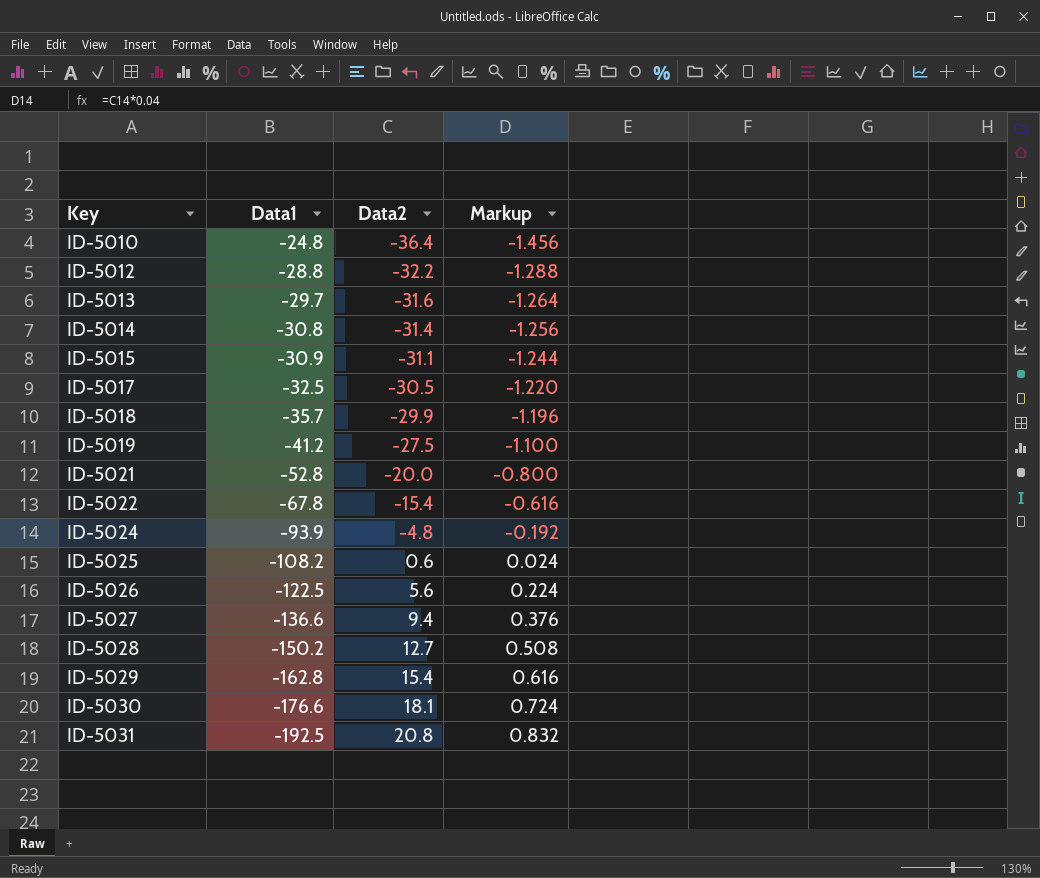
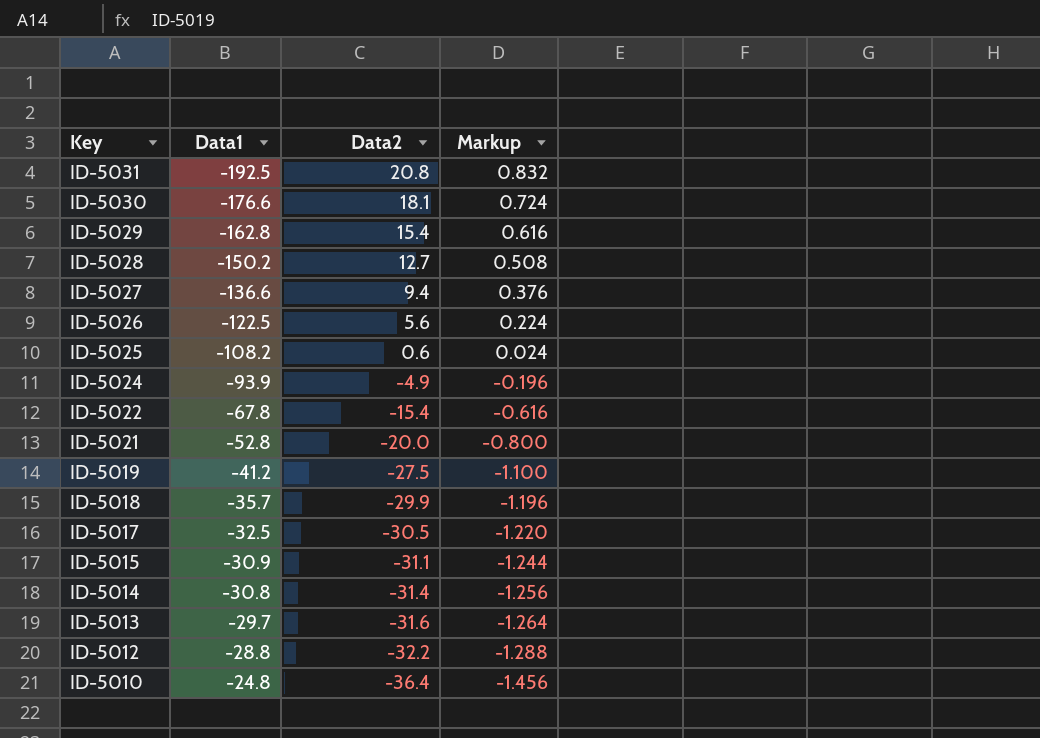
row order: Key ascending -> Key descending
ID-5024 | Data2: -4.8 -> -4.9
ID-5024 | Markup: -0.192 -> -0.196

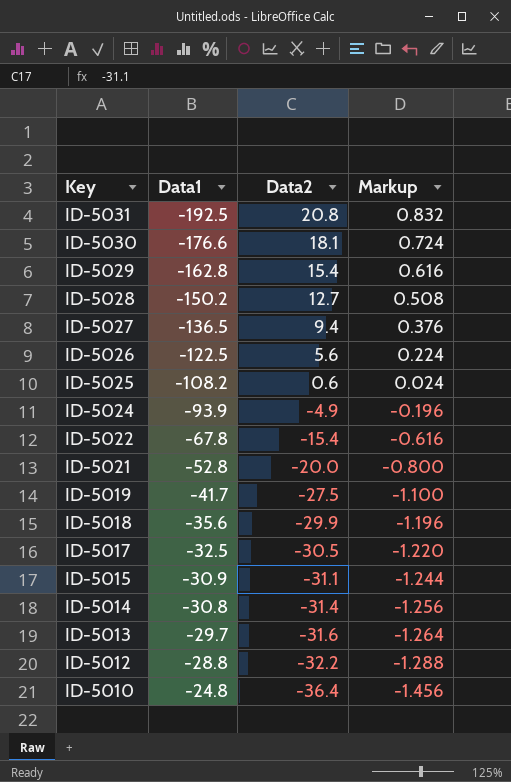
ID-5027 | Data1: -136.6 -> -136.5
ID-5019 | Data1: -41.2 -> -41.7
ID-5018 | Data1: -35.7 -> -35.6

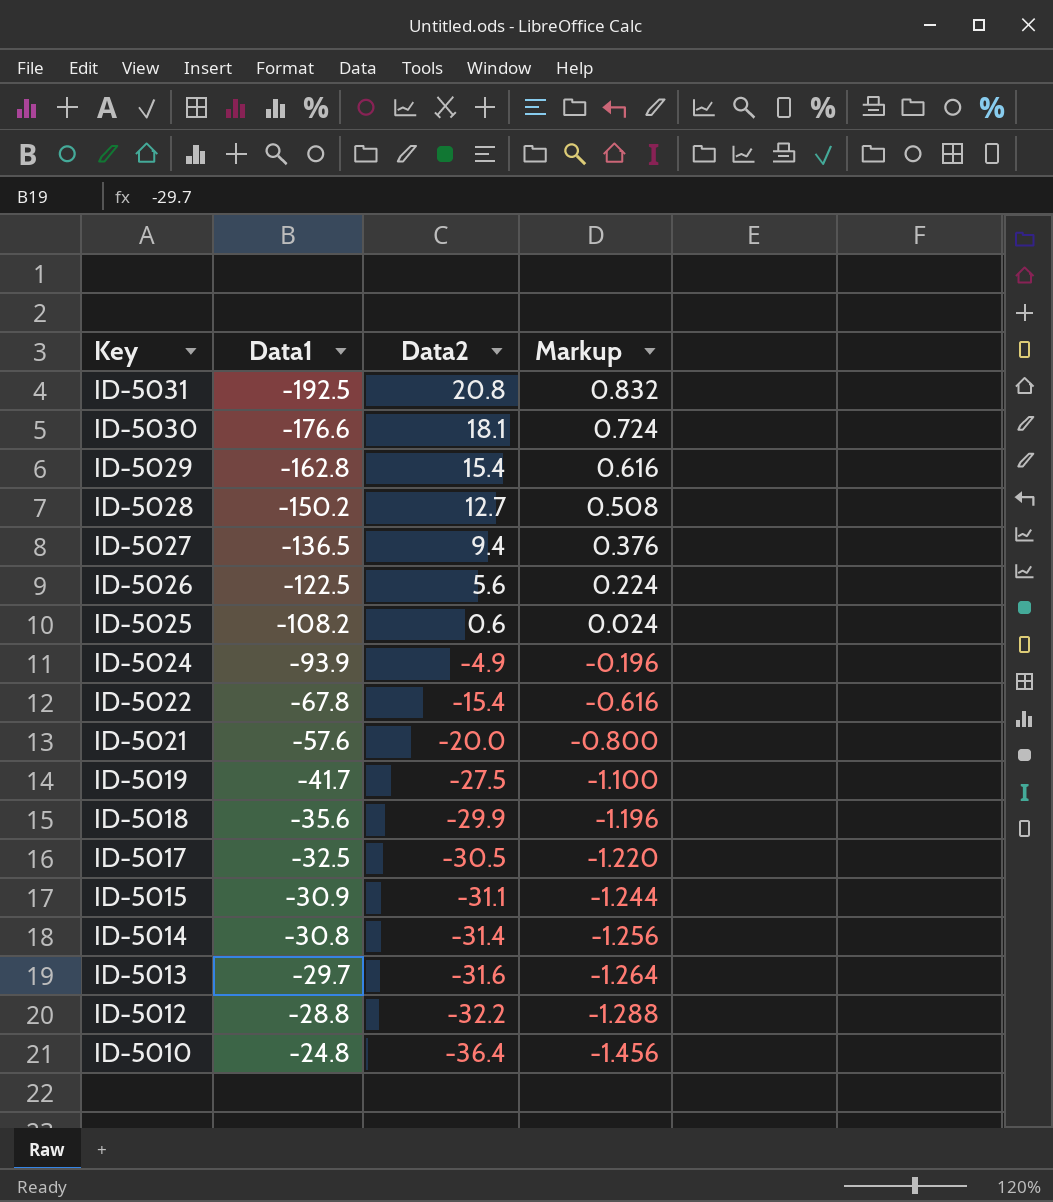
ID-5021 | Data1: -52.8 -> -57.6

